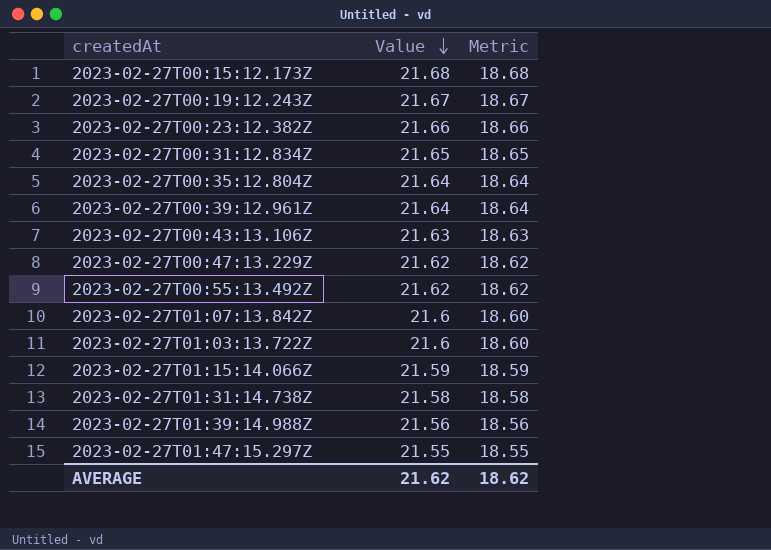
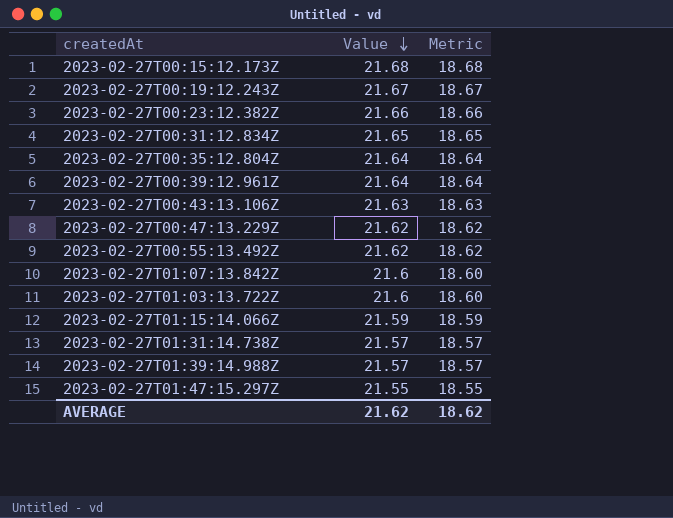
2023-02-27T01:31:14.738Z | Value: 21.58 -> 21.57
2023-02-27T01:31:14.738Z | Metric: 18.58 -> 18.57
2023-02-27T01:39:14.988Z | Value: 21.56 -> 21.57
2023-02-27T01:39:14.988Z | Metric: 18.56 -> 18.57

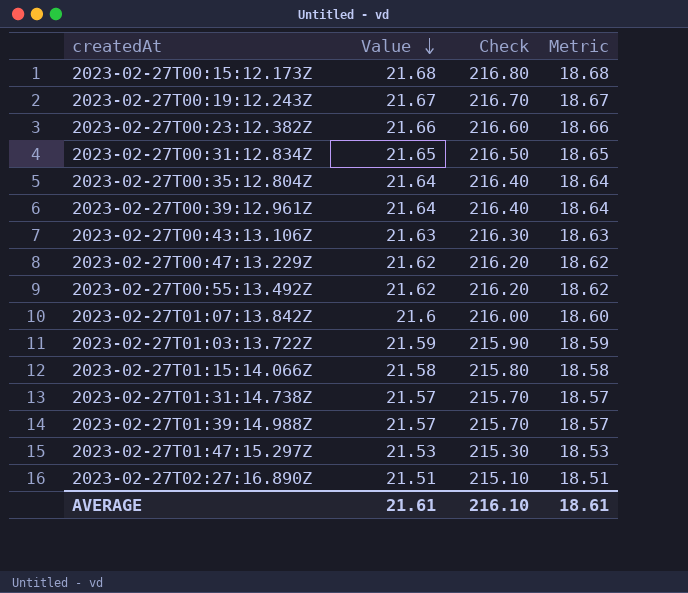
column Check | formula: none -> [Value] * 10
2023-02-27T01:03:13.722Z | Value: 21.6 -> 21.59
2023-02-27T01:03:13.722Z | Metric: 18.60 -> 18.59
2023-02-27T01:15:14.066Z | Value: 21.59 -> 21.58
2023-02-27T01:15:14.066Z | Metric: 18.59 -> 18.58
2023-02-27T01:47:15.297Z | Value: 21.55 -> 21.53
2023-02-27T01:47:15.297Z | Metric: 18.55 -> 18.53
row 2023-02-27T02:27:16.890Z: none -> 21.51 | 215.10 | 18.51
AVERAGE | Value: 21.62 -> 21.61
AVERAGE | Metric: 18.62 -> 18.61

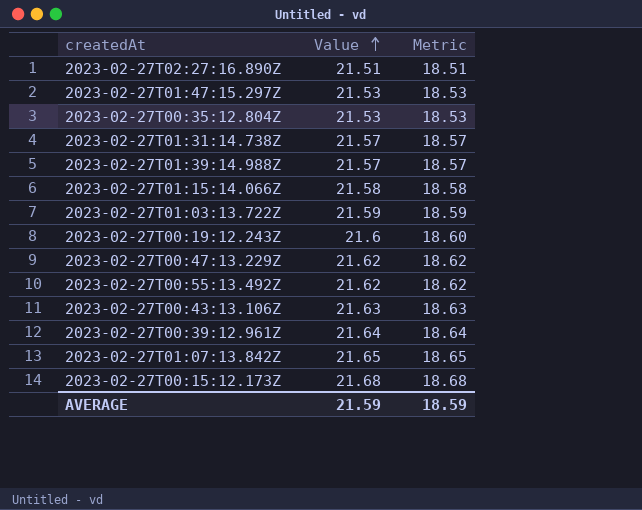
row order: Value descending -> Value ascending
column Check | formula: [Value] * 10 -> none
row 2023-02-27T00:23:12.382Z: 21.66 | 216.60 | 18.66 -> none
row 2023-02-27T00:31:12.834Z: 21.65 | 216.50 | 18.65 -> none
2023-02-27T00:35:12.804Z | Value: 21.64 -> 21.53
2023-02-27T00:35:12.804Z | Metric: 18.64 -> 18.53
2023-02-27T00:19:12.243Z | Value: 21.67 -> 21.6
2023-02-27T00:19:12.243Z | Metric: 18.67 -> 18.60
2023-02-27T01:07:13.842Z | Value: 21.6 -> 21.65
2023-02-27T01:07:13.842Z | Metric: 18.60 -> 18.65
AVERAGE | Value: 21.61 -> 21.59
AVERAGE | Metric: 18.61 -> 18.59

